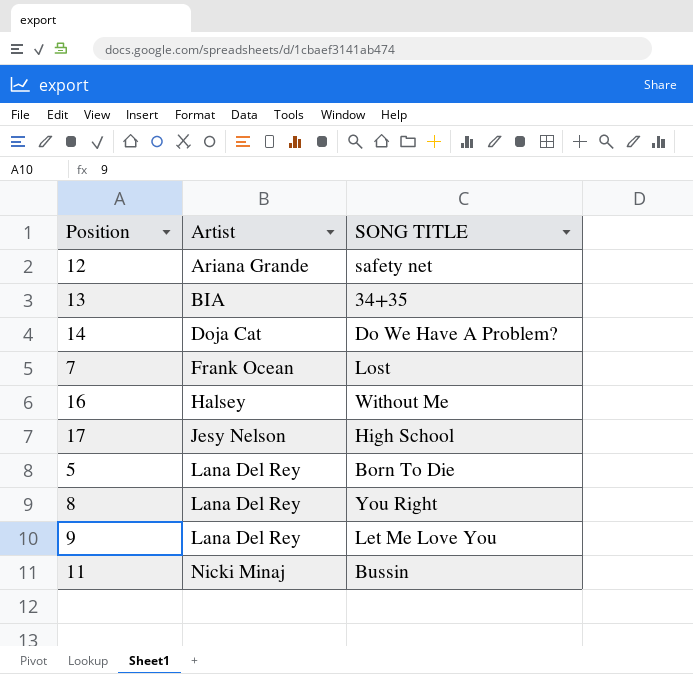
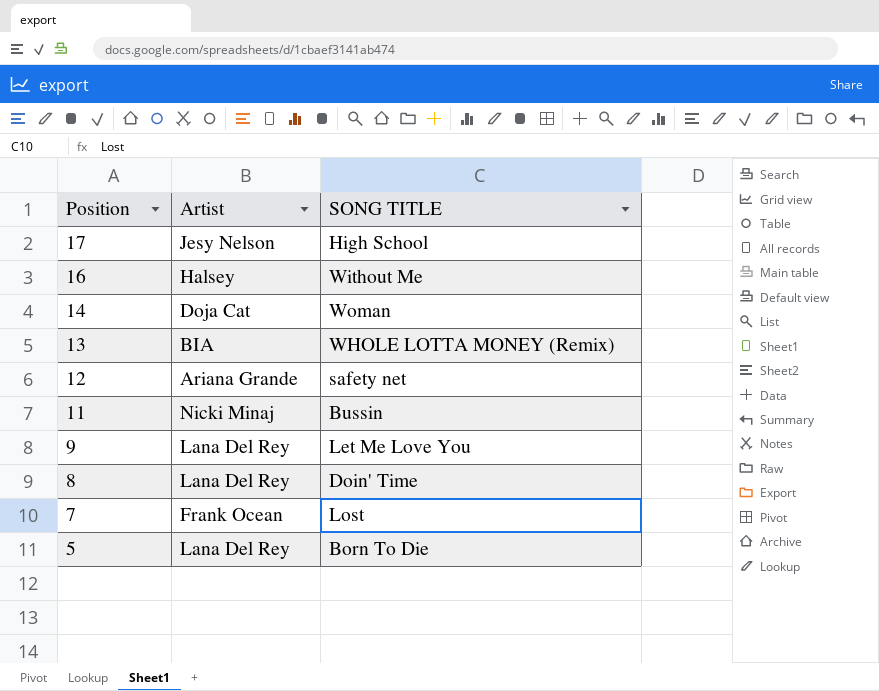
row order: Artist ascending -> Position descending
14 | SONG TITLE: Do We Have A Problem? -> Woman
13 | SONG TITLE: 34+35 -> WHOLE LOTTA MONEY (Remix)
8 | SONG TITLE: You Right -> Doin' Time

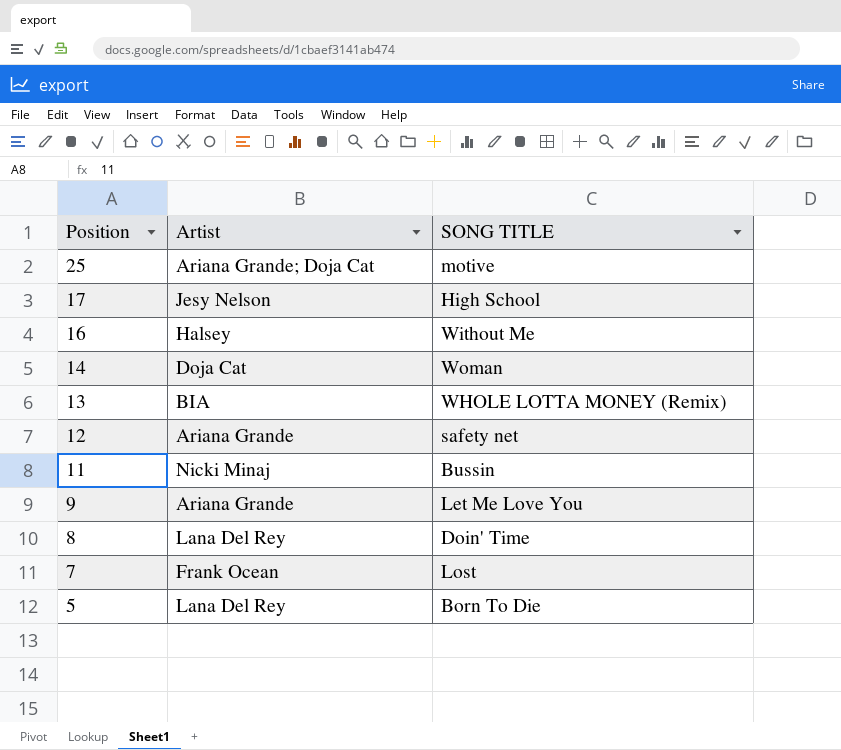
row 25: none -> Ariana Grande; Doja Cat | motive
9 | Artist: Lana Del Rey -> Ariana Grande

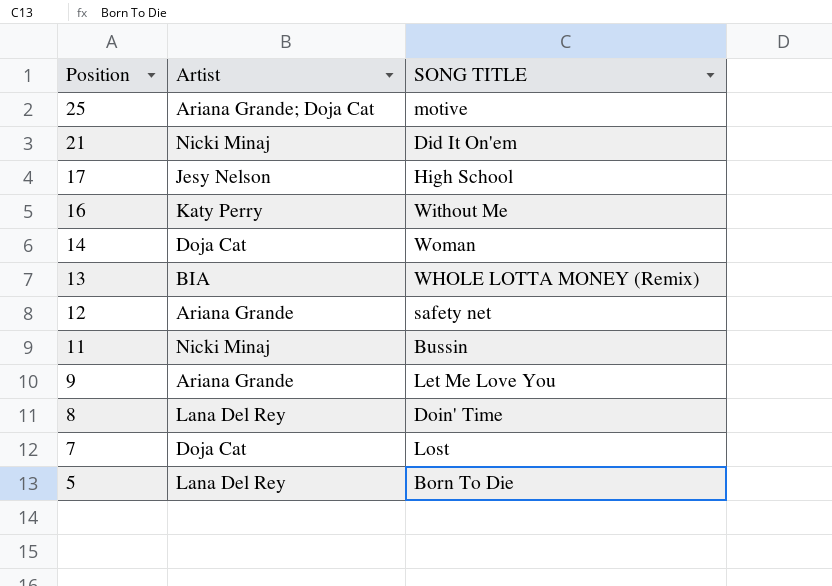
row 21: none -> Nicki Minaj | Did It On'em
16 | Artist: Halsey -> Katy Perry
7 | Artist: Frank Ocean -> Doja Cat

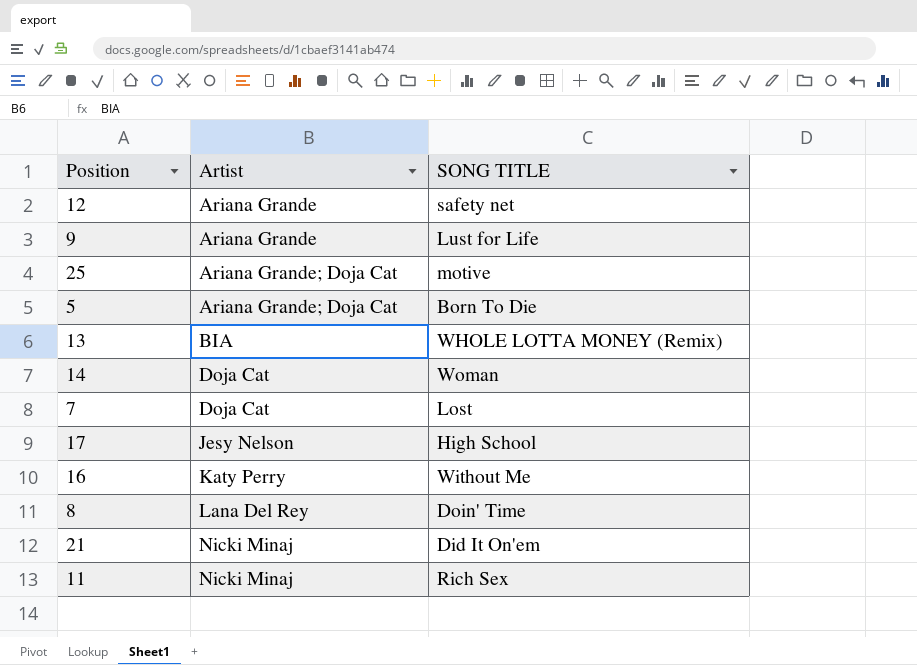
row order: Position descending -> Artist ascending
9 | SONG TITLE: Let Me Love You -> Lust for Life
5 | Artist: Lana Del Rey -> Ariana Grande; Doja Cat
11 | SONG TITLE: Bussin -> Rich Sex

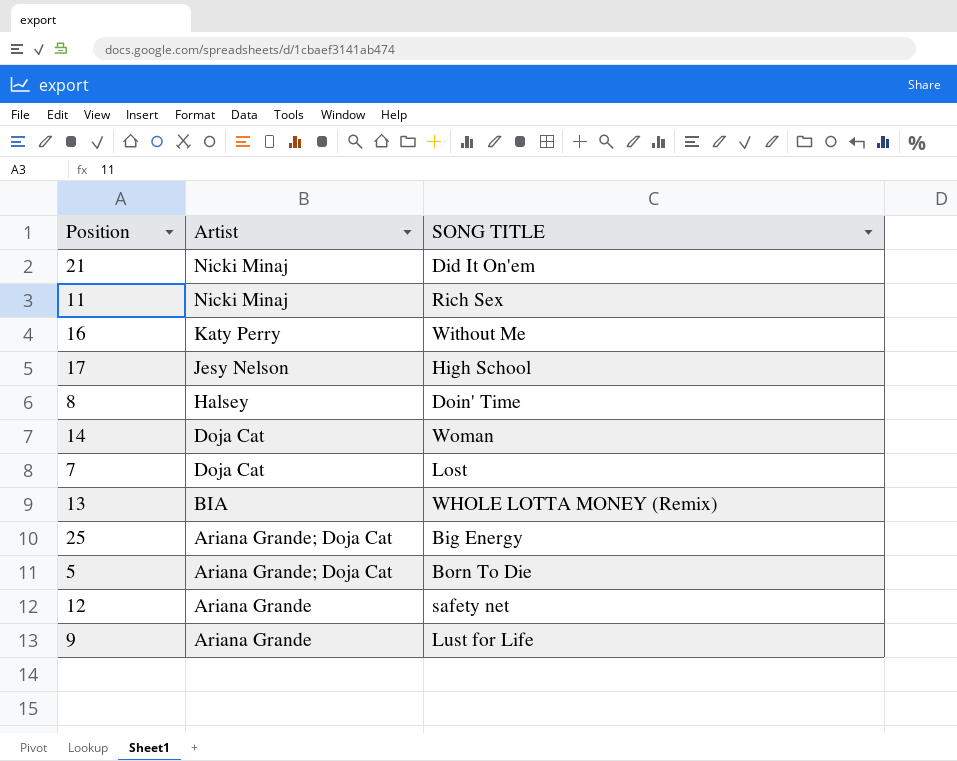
row order: Artist ascending -> Artist descending
8 | Artist: Lana Del Rey -> Halsey
25 | SONG TITLE: motive -> Big Energy

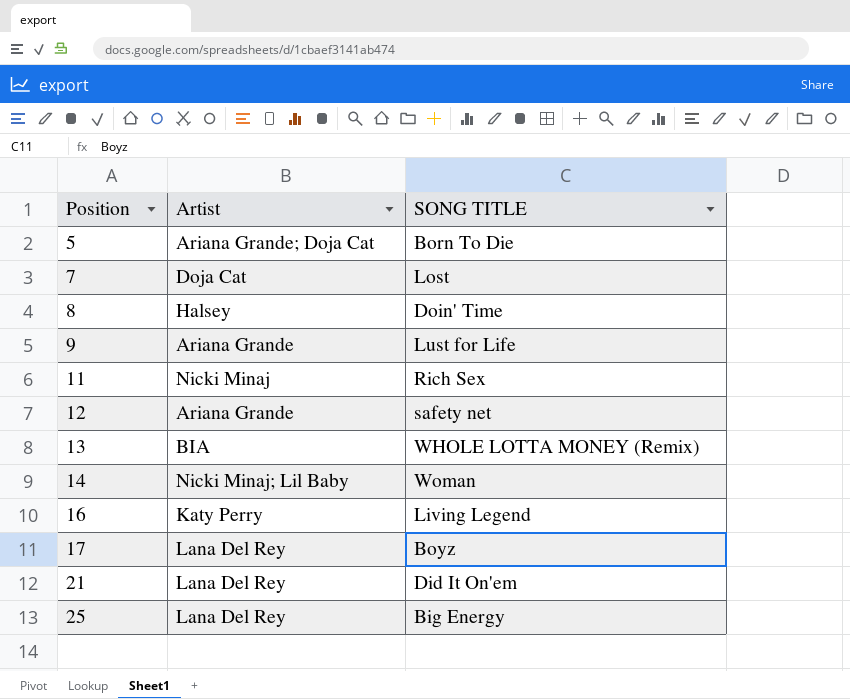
row order: Artist descending -> Position ascending
14 | Artist: Doja Cat -> Nicki Minaj; Lil Baby
16 | SONG TITLE: Without Me -> Living Legend
17 | Artist: Jesy Nelson -> Lana Del Rey
17 | SONG TITLE: High School -> Boyz
21 | Artist: Nicki Minaj -> Lana Del Rey
25 | Artist: Ariana Grande; Doja Cat -> Lana Del Rey

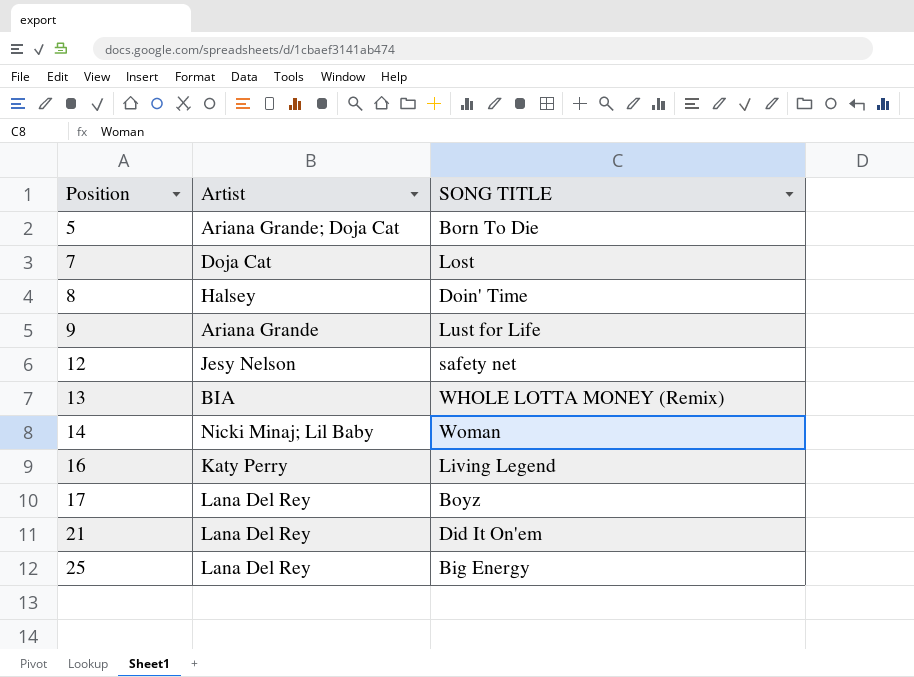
row 11: Nicki Minaj | Rich Sex -> none
12 | Artist: Ariana Grande -> Jesy Nelson

